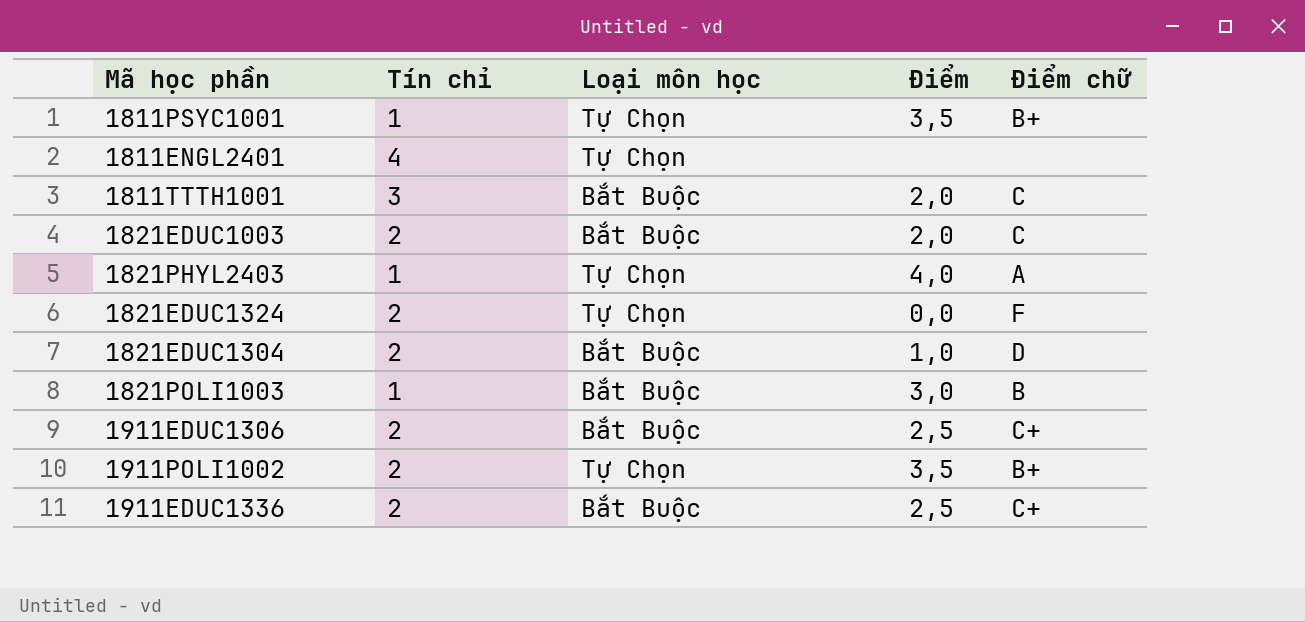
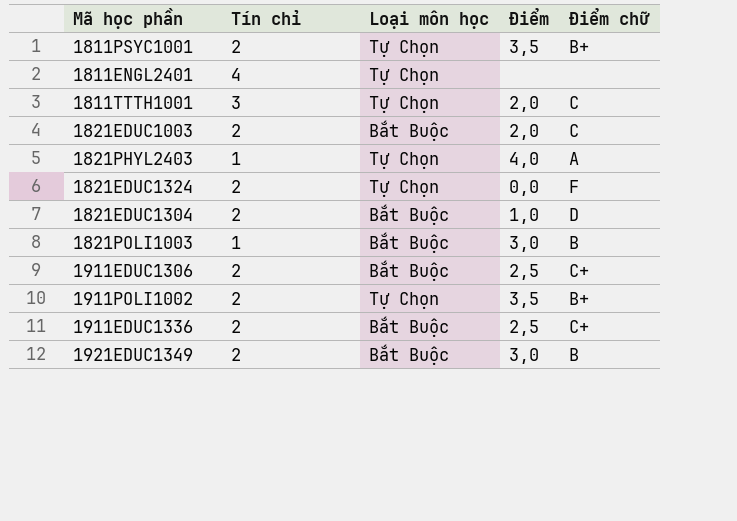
1811PSYC1001 | Tín chỉ: 1 -> 2
1811TTTH1001 | Loại môn học: Bắt Buộc -> Tự Chọn
row 1921EDUC1349: none -> 2 | Bắt Buộc | 3,0 | B

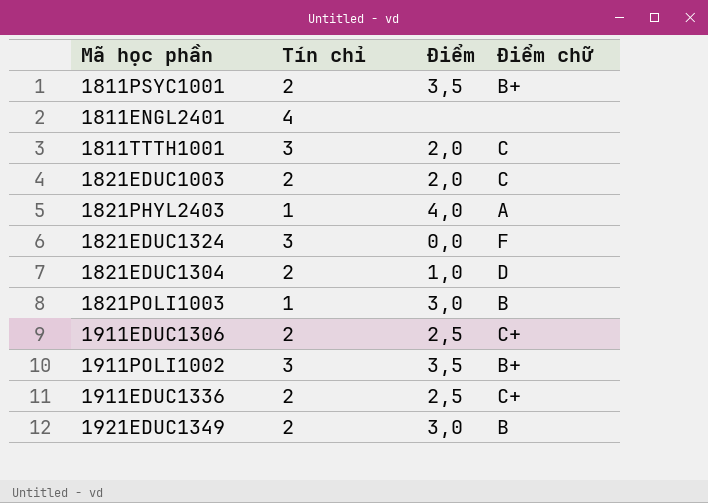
column Loại môn học | position: 3 -> none
1821EDUC1324 | Tín chỉ: 2 -> 3
1911POLI1002 | Tín chỉ: 2 -> 3

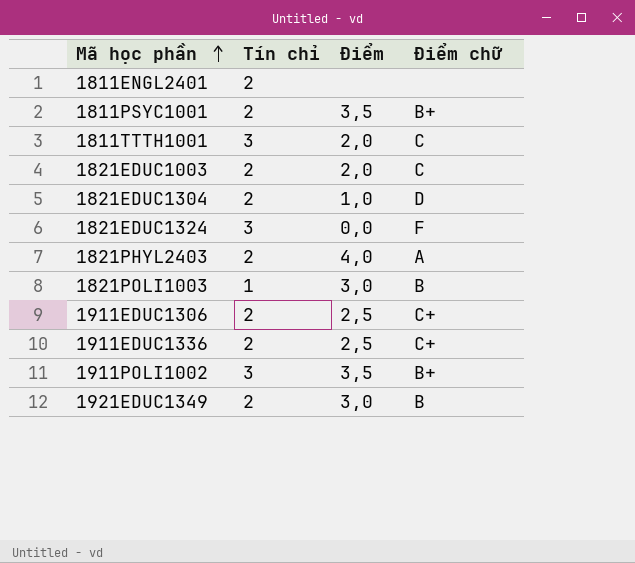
row order: none -> Mã học phần ascending
1811ENGL2401 | Tín chỉ: 4 -> 2
1821PHYL2403 | Tín chỉ: 1 -> 2

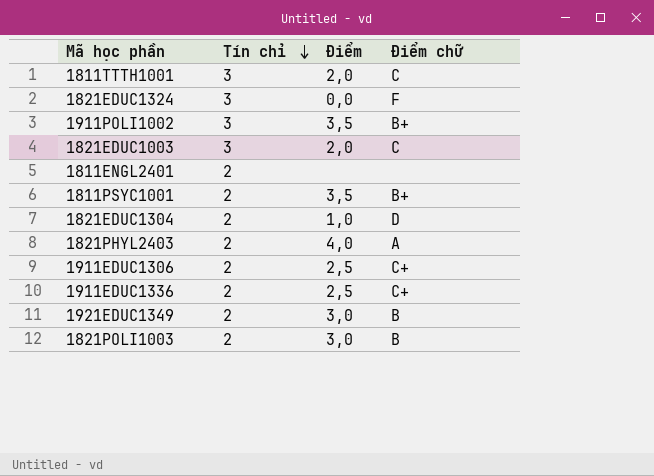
row order: Mã học phần ascending -> Tín chỉ descending
1821EDUC1003 | Tín chỉ: 2 -> 3
1821POLI1003 | Tín chỉ: 1 -> 2

